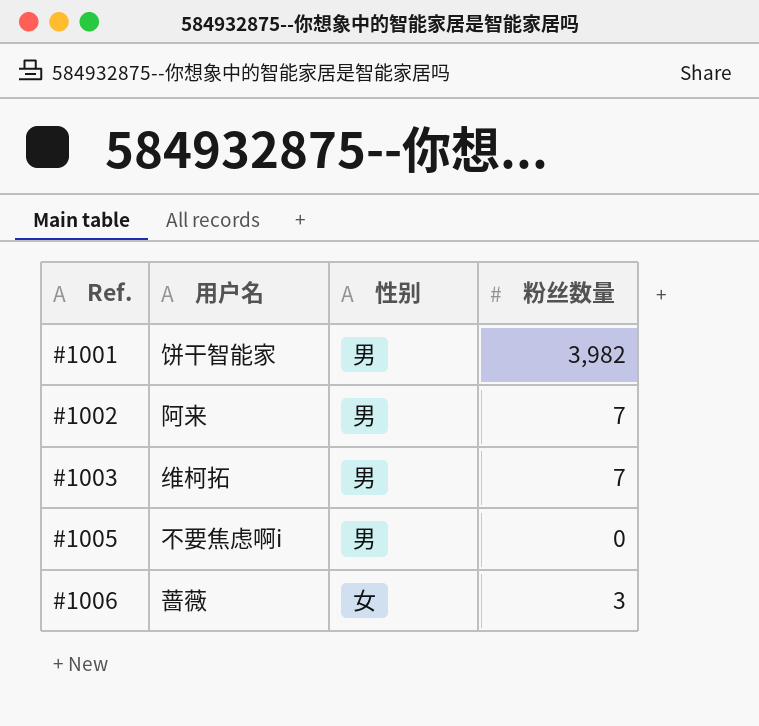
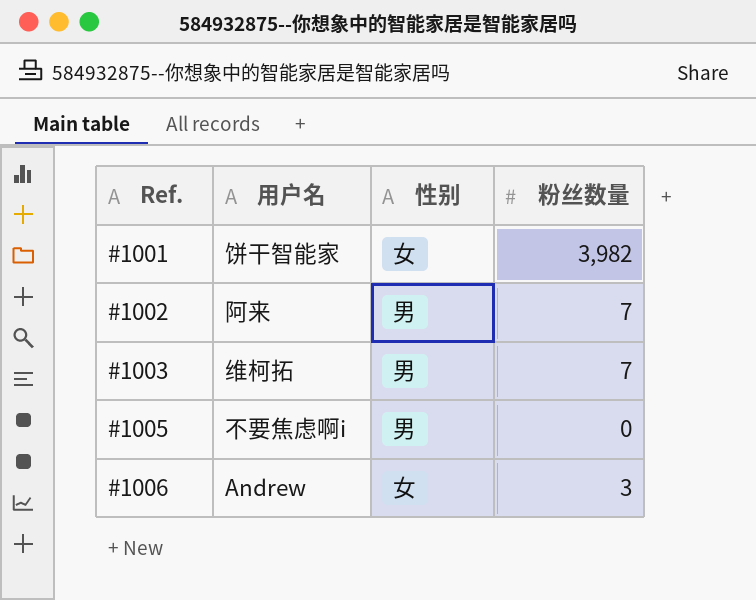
#1001 | 性别: 男 -> 女
#1006 | 用户名: 蔷薇 -> Andrew

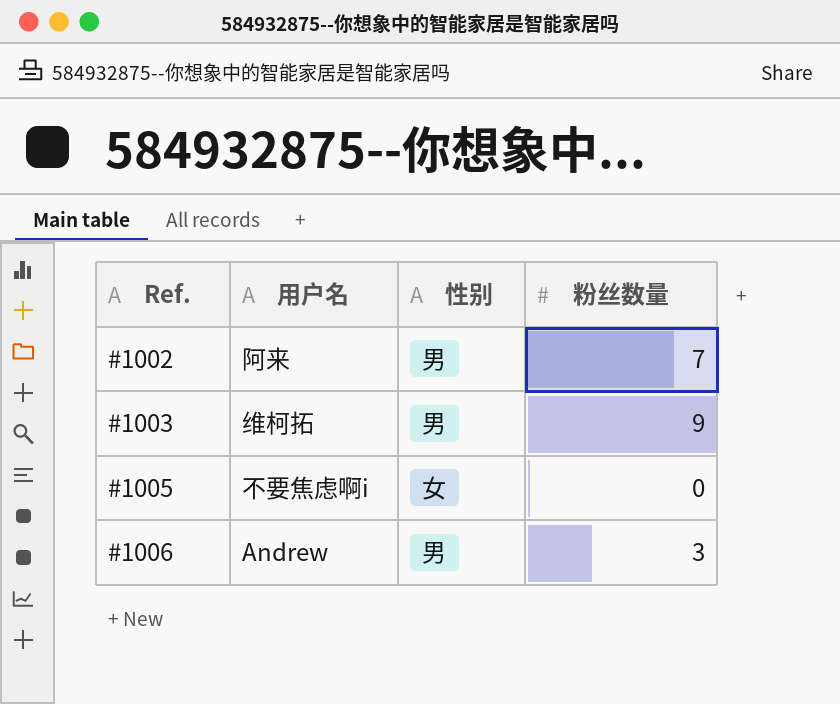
row #1001: 饼干智能家 | 女 | 3,982 -> none
#1003 | 粉丝数量: 7 -> 9
#1005 | 性别: 男 -> 女
#1006 | 性别: 女 -> 男

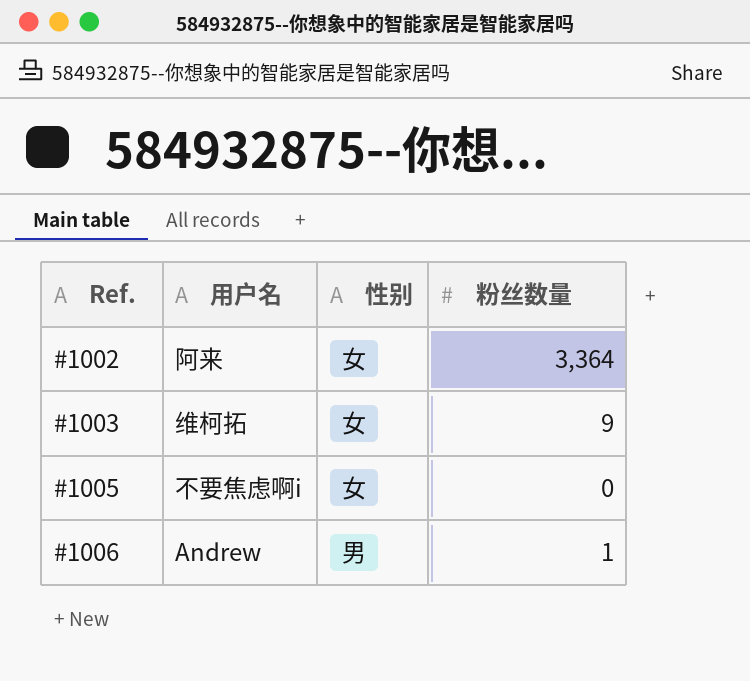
#1002 | 性别: 男 -> 女
#1002 | 粉丝数量: 7 -> 3,364
#1003 | 性别: 男 -> 女
#1006 | 粉丝数量: 3 -> 1

